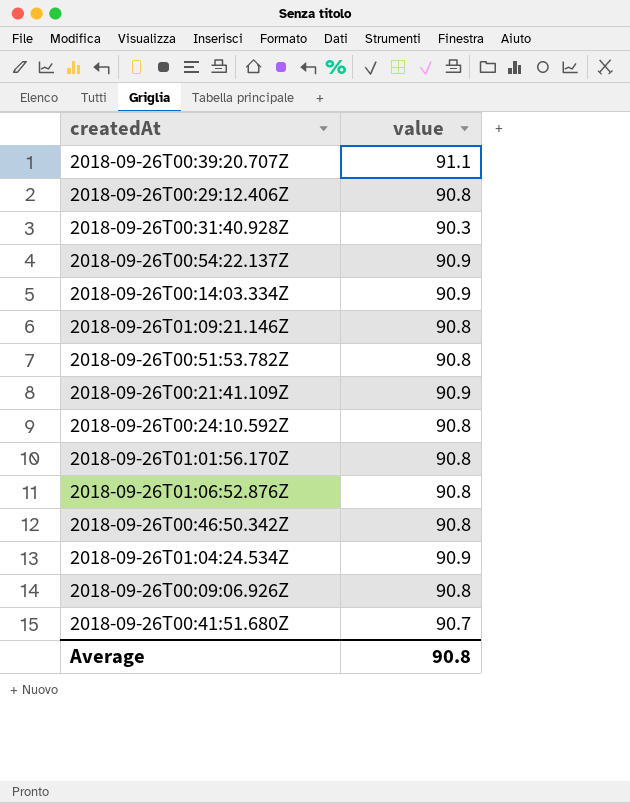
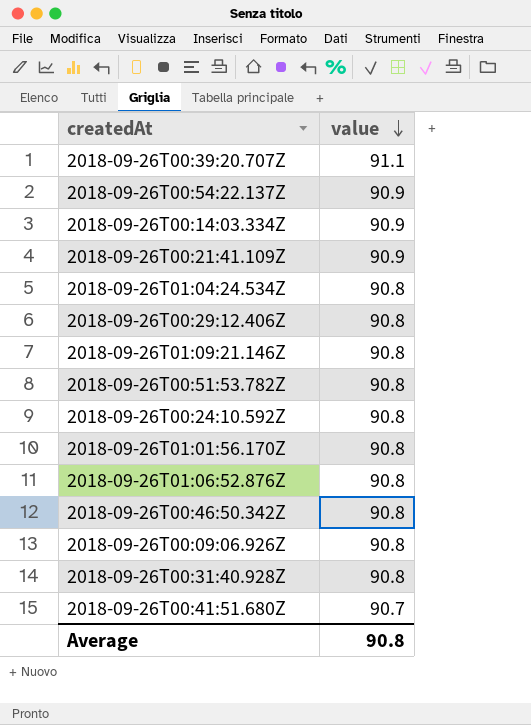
row order: none -> value descending
2018-09-26T01:04:24.534Z | value: 90.9 -> 90.8
2018-09-26T00:31:40.928Z | value: 90.3 -> 90.8

